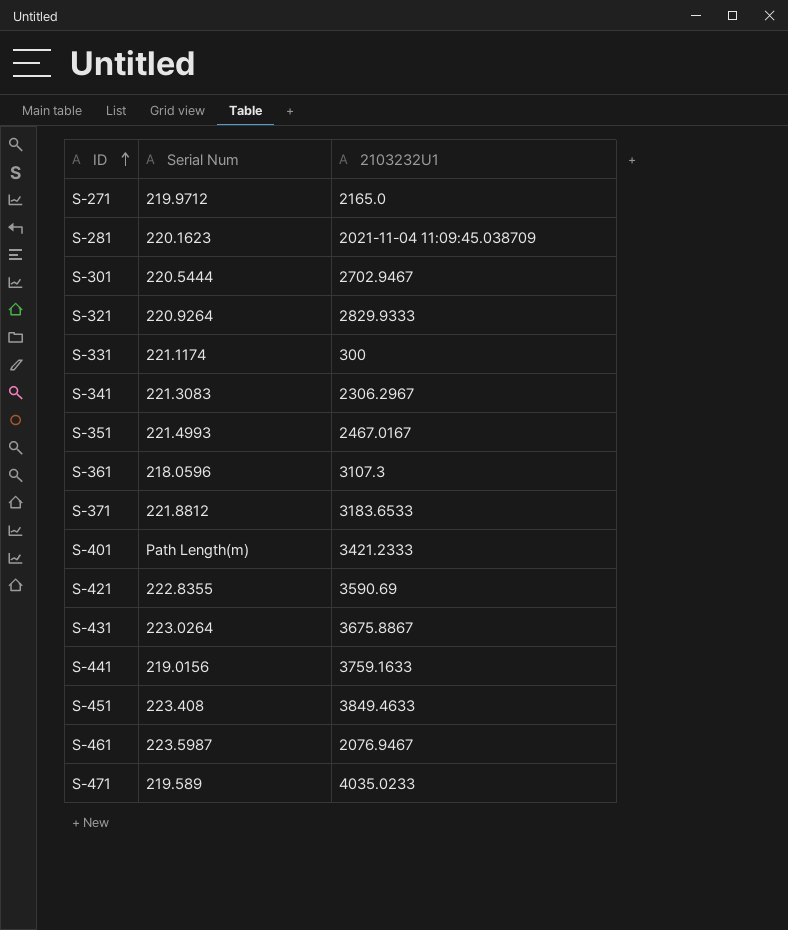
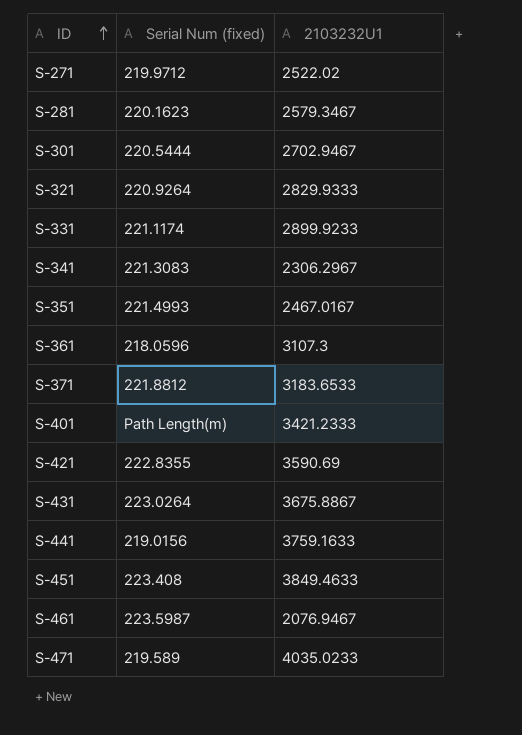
column name: Serial Num -> Serial Num (fixed)
S-271 | 2103232U1: 2165.0 -> 2522.02
S-281 | 2103232U1: 2021-11-04 11:09:45.038709 -> 2579.3467
S-331 | 2103232U1: 300 -> 2899.9233

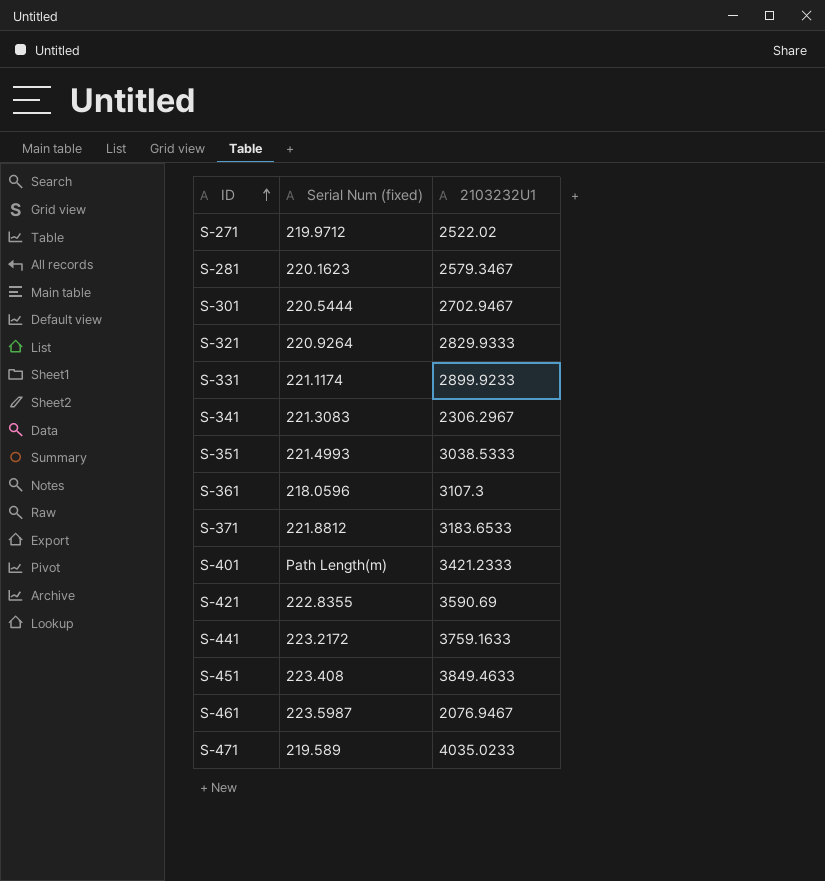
row S-431: 223.0264 | 3675.8867 -> none
S-351 | 2103232U1: 2467.0167 -> 3038.5333
S-441 | Serial Num (fixed): 219.0156 -> 223.2172

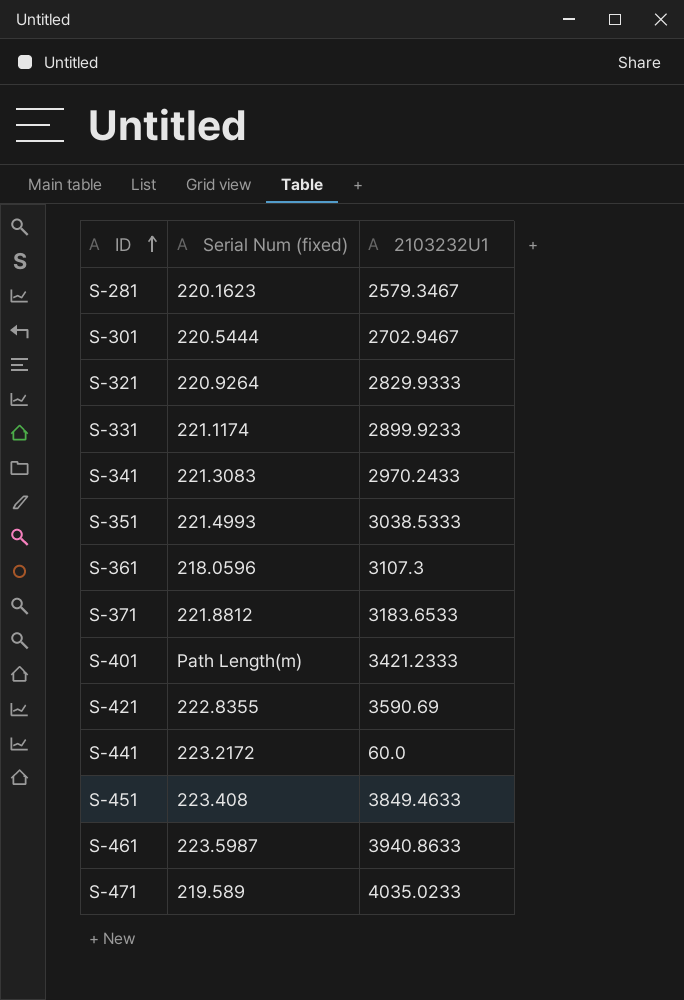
row S-271: 219.9712 | 2522.02 -> none
S-341 | 2103232U1: 2306.2967 -> 2970.2433
S-441 | 2103232U1: 3759.1633 -> 60.0
S-461 | 2103232U1: 2076.9467 -> 3940.8633

